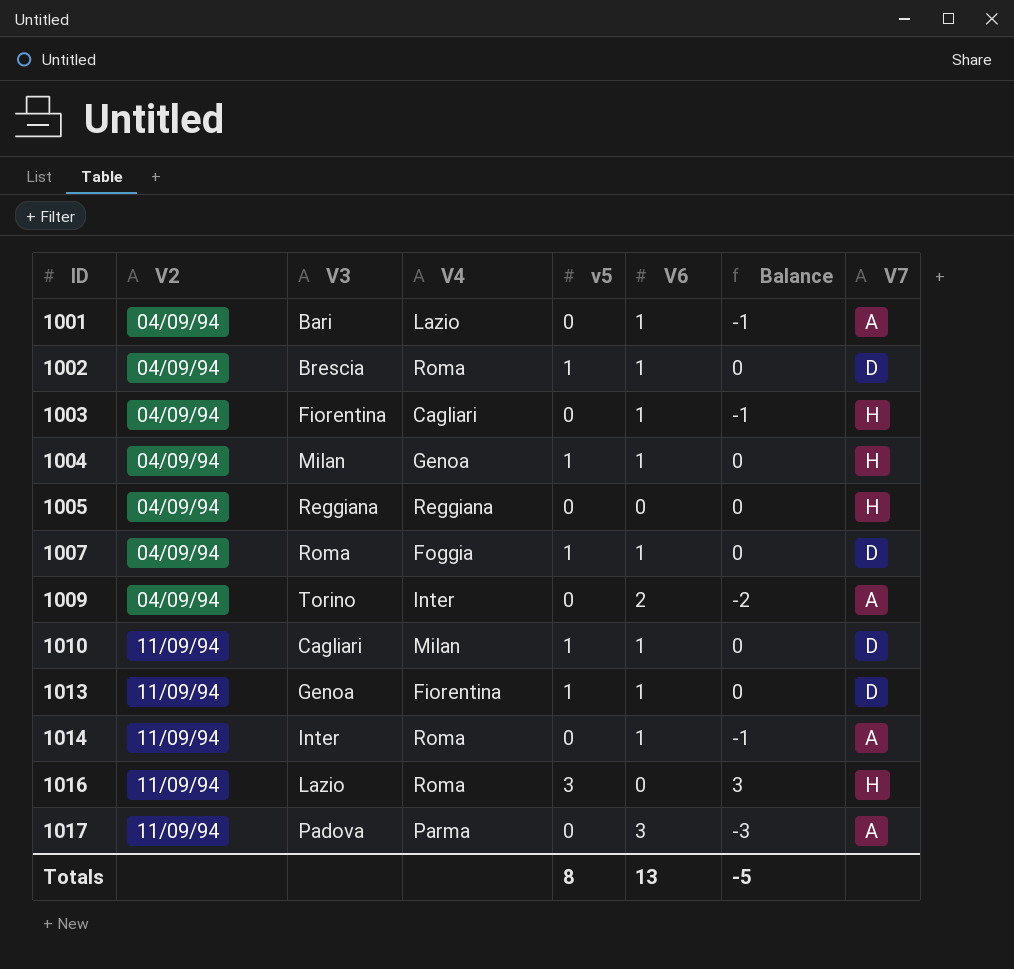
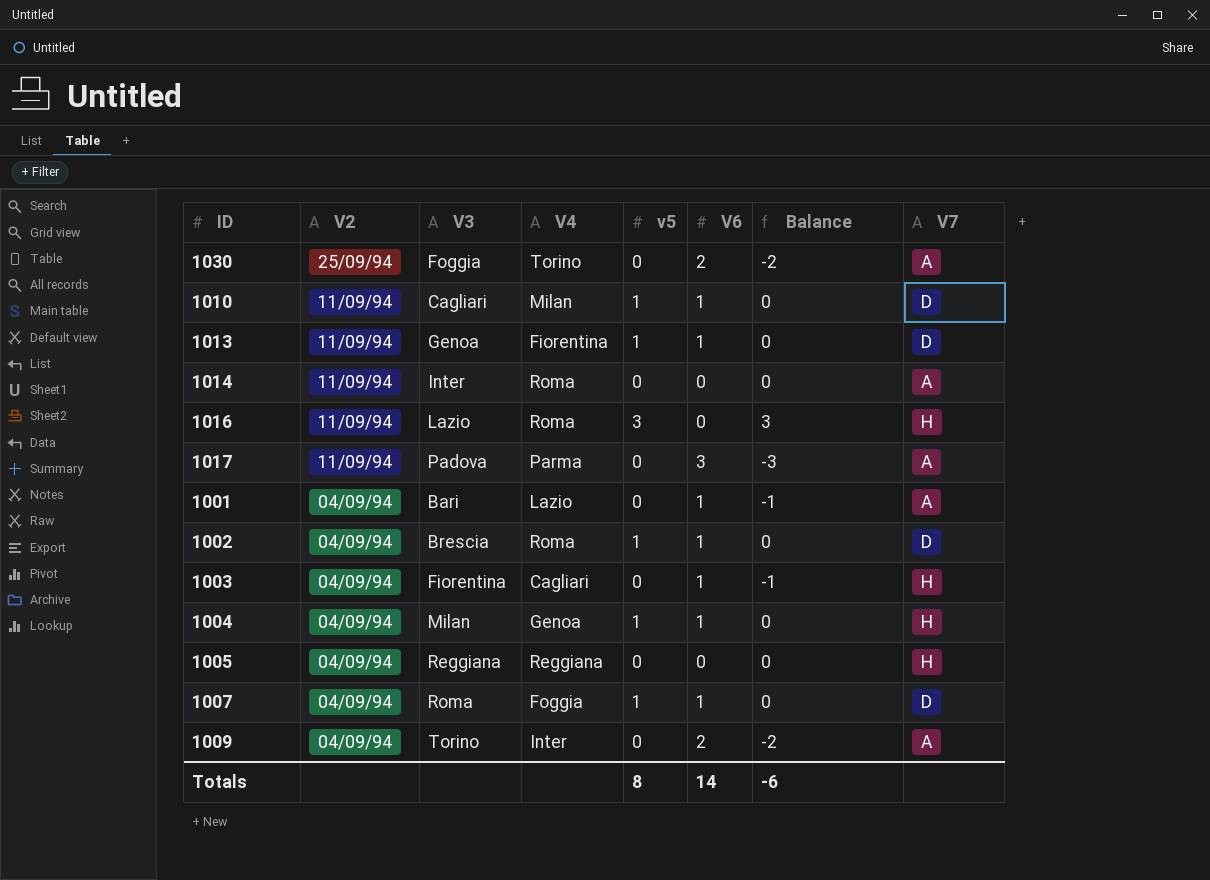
row order: ID ascending -> V2 descending
row 1030: none -> 25/09/94 | Foggia | Torino | 0 | 2 | -2 | A
1014 | V6: 1 -> 0
1014 | Balance: -1 -> 0
Totals | V6: 13 -> 14
Totals | Balance: -5 -> -6

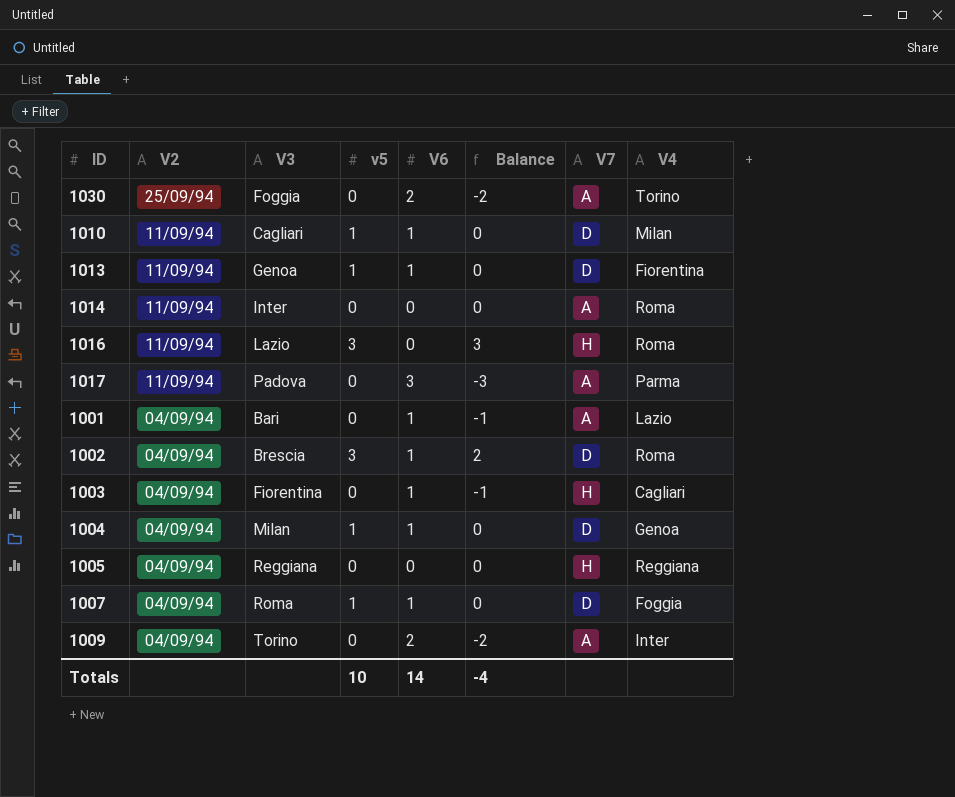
column V4 | position: 4 -> 8
1002 | v5: 1 -> 3
1002 | Balance: 0 -> 2
1004 | V7: H -> D
Totals | v5: 8 -> 10
Totals | Balance: -6 -> -4

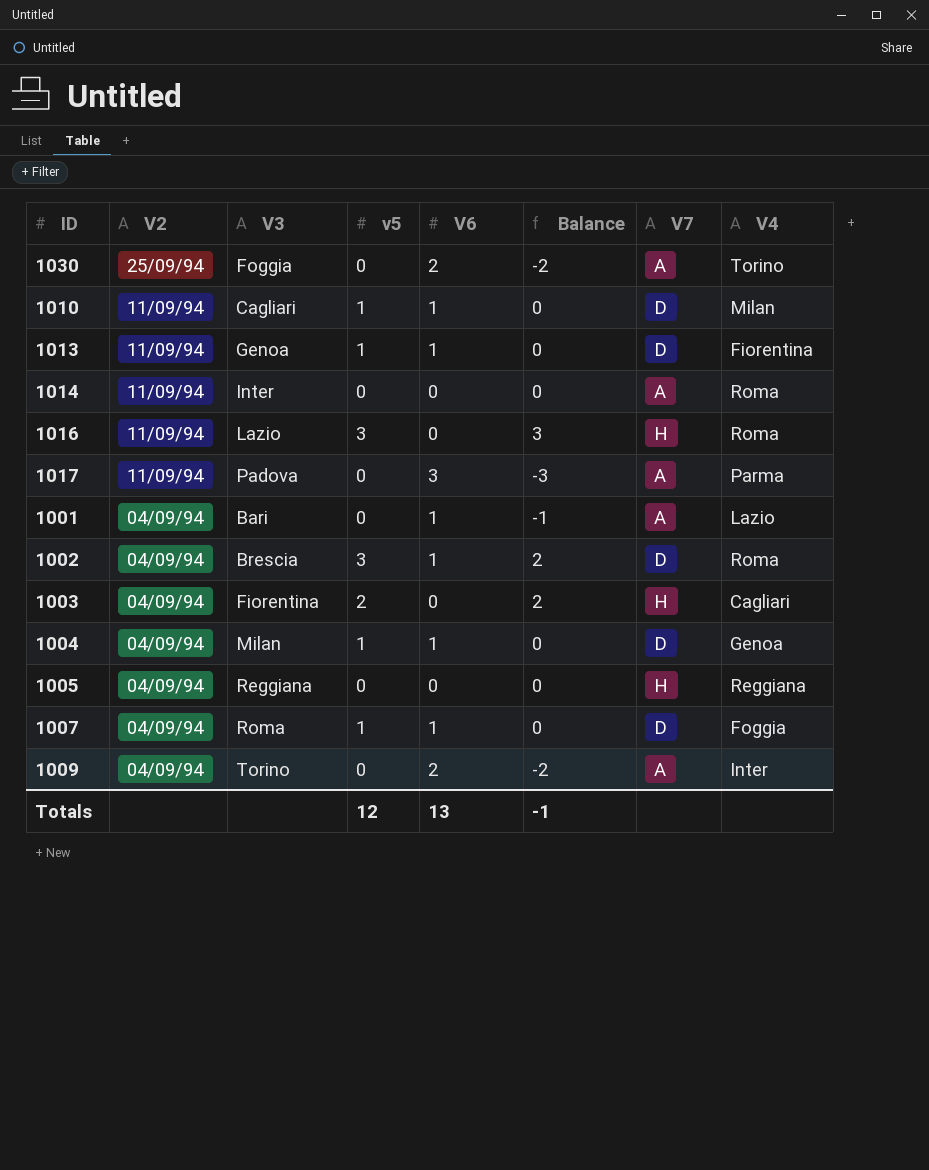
1003 | v5: 0 -> 2
1003 | V6: 1 -> 0
1003 | Balance: -1 -> 2
Totals | v5: 10 -> 12
Totals | V6: 14 -> 13
Totals | Balance: -4 -> -1

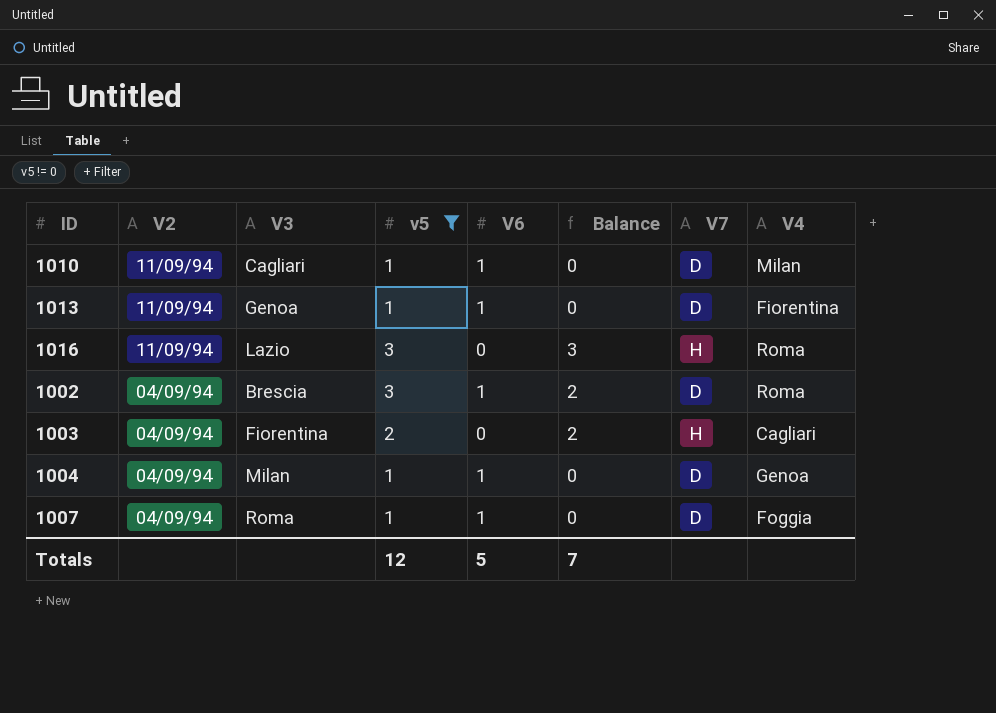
filter: none -> v5 != 0
Totals | V6: 13 -> 5
Totals | Balance: -1 -> 7

